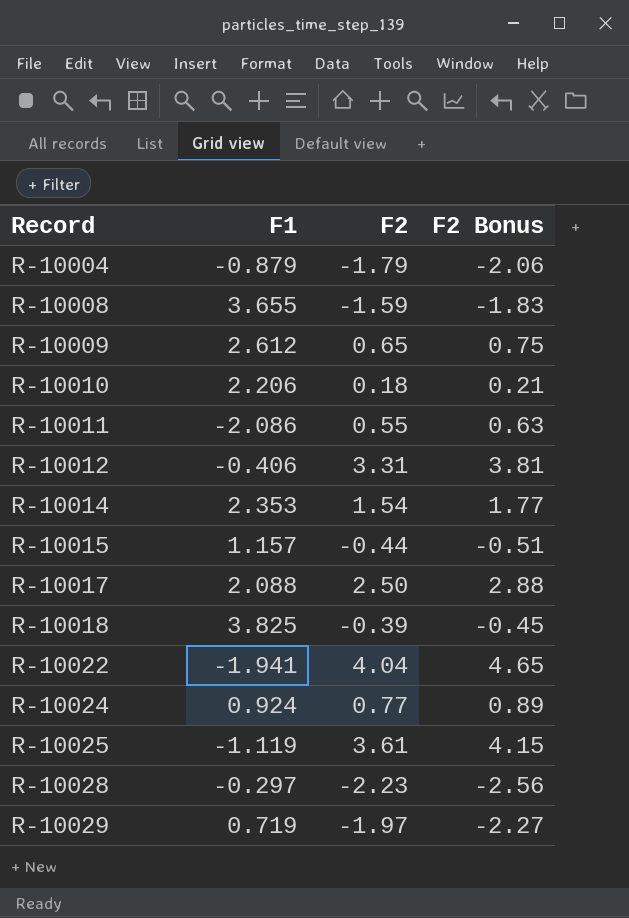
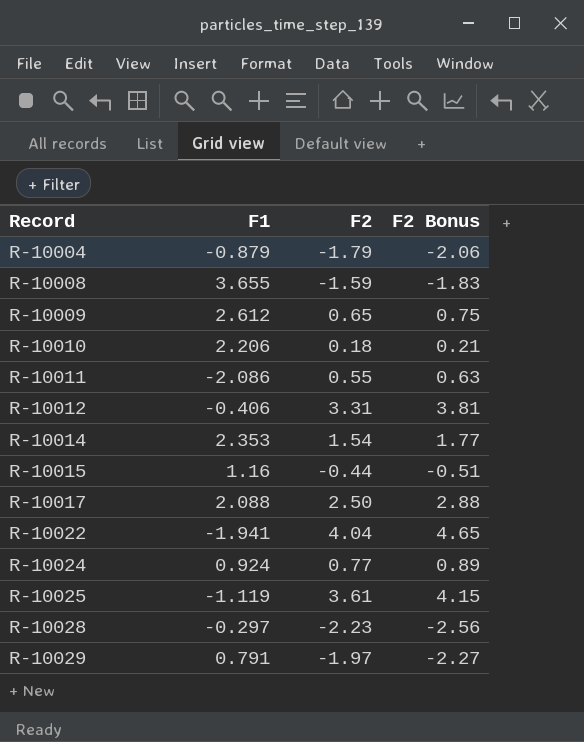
row R-10018: 3.825 | -0.39 | -0.45 -> none
R-10015 | F1: 1.157 -> 1.16
R-10029 | F1: 0.719 -> 0.791

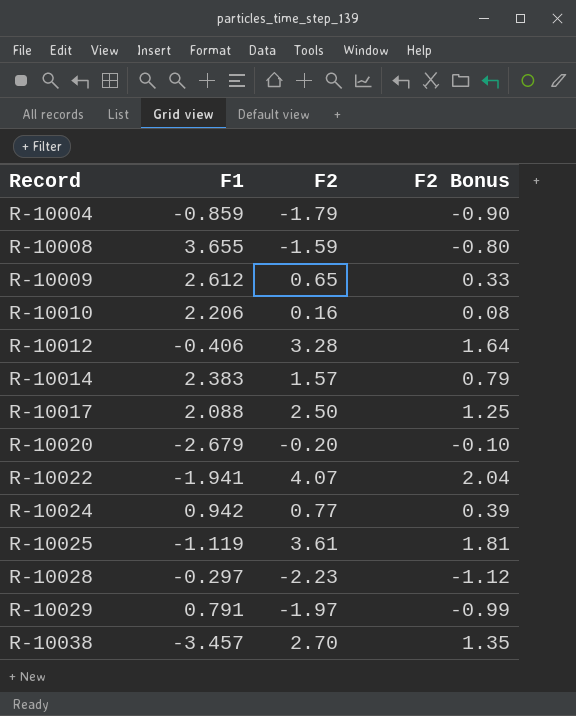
column F2 Bonus | formula: [F2] * 1.15 -> [F2] * 0.5
row R-10011: -2.086 | 0.55 | 0.63 -> none
row R-10015: 1.16 | -0.44 | -0.51 -> none
R-10004 | F1: -0.879 -> -0.859
R-10010 | F2: 0.18 -> 0.16
R-10012 | F2: 3.31 -> 3.28
R-10014 | F1: 2.353 -> 2.383
R-10014 | F2: 1.54 -> 1.57
row R-10020: none -> -2.679 | -0.20 | -0.10
R-10022 | F2: 4.04 -> 4.07
R-10024 | F1: 0.924 -> 0.942
row R-10038: none -> -3.457 | 2.70 | 1.35

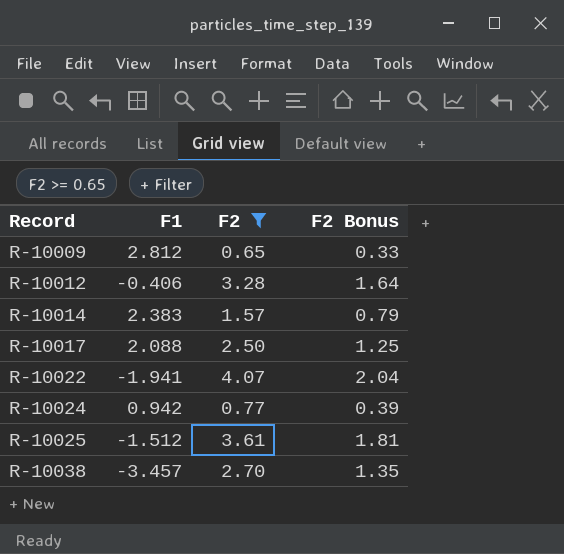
filter: none -> F2 >= 0.65
R-10009 | F1: 2.612 -> 2.812
R-10025 | F1: -1.119 -> -1.512

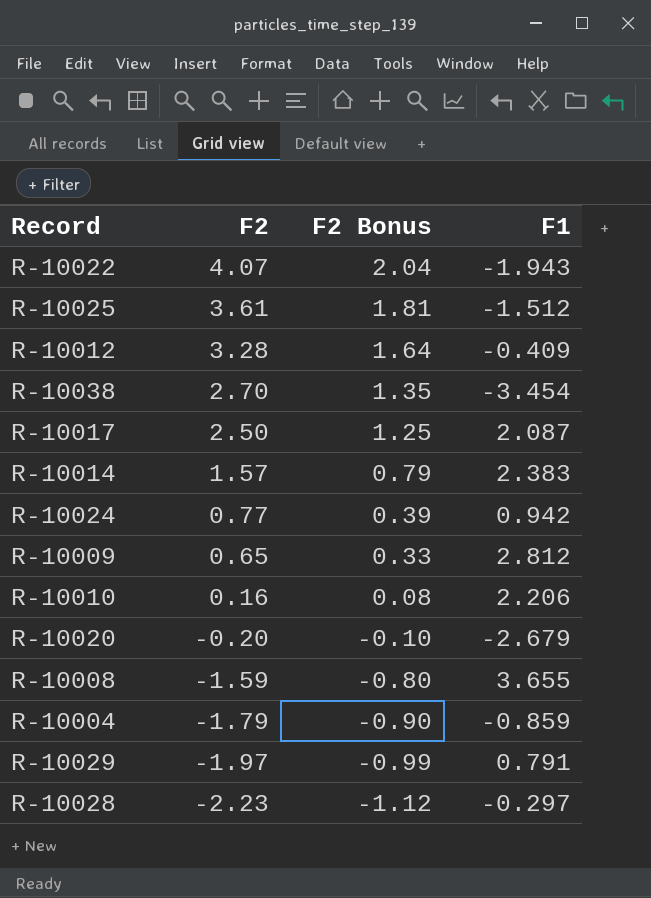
filter: F2 >= 0.65 -> none
row order: Record ascending -> F2 descending
column F1 | position: 2 -> 4
R-10022 | F1: -1.941 -> -1.943
R-10012 | F1: -0.406 -> -0.409
R-10038 | F1: -3.457 -> -3.454
R-10017 | F1: 2.088 -> 2.087

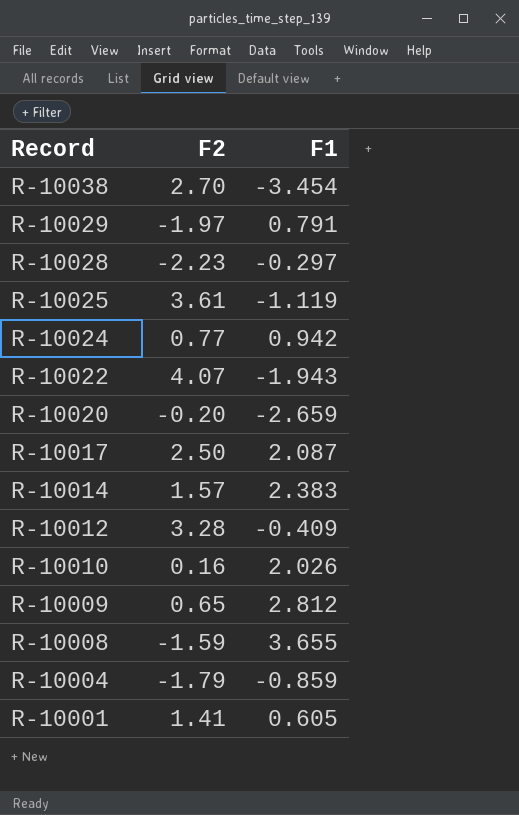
row order: F2 descending -> Record descending
column F2 Bonus | formula: [F2] * 0.5 -> none
R-10025 | F1: -1.512 -> -1.119
R-10020 | F1: -2.679 -> -2.659
R-10010 | F1: 2.206 -> 2.026
row R-10001: none -> 1.41 | 0.605

